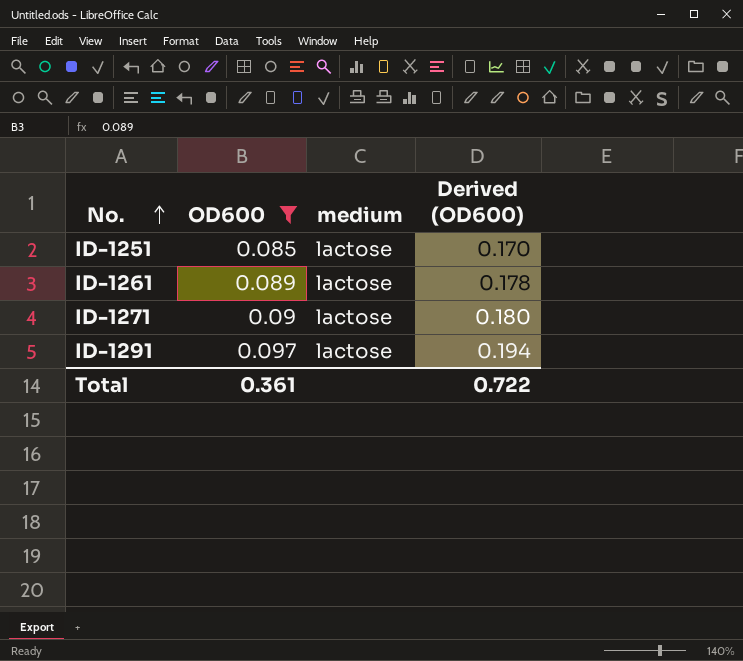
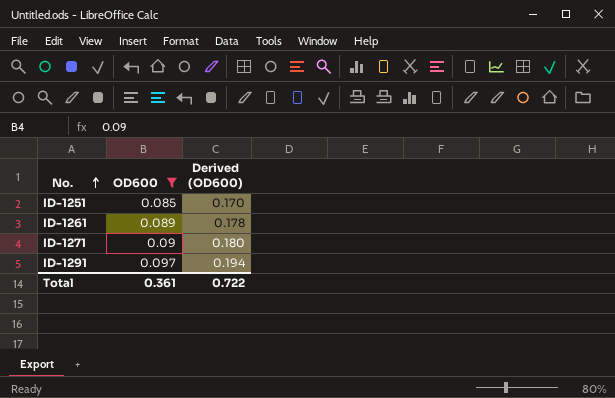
column medium | position: 3 -> none

